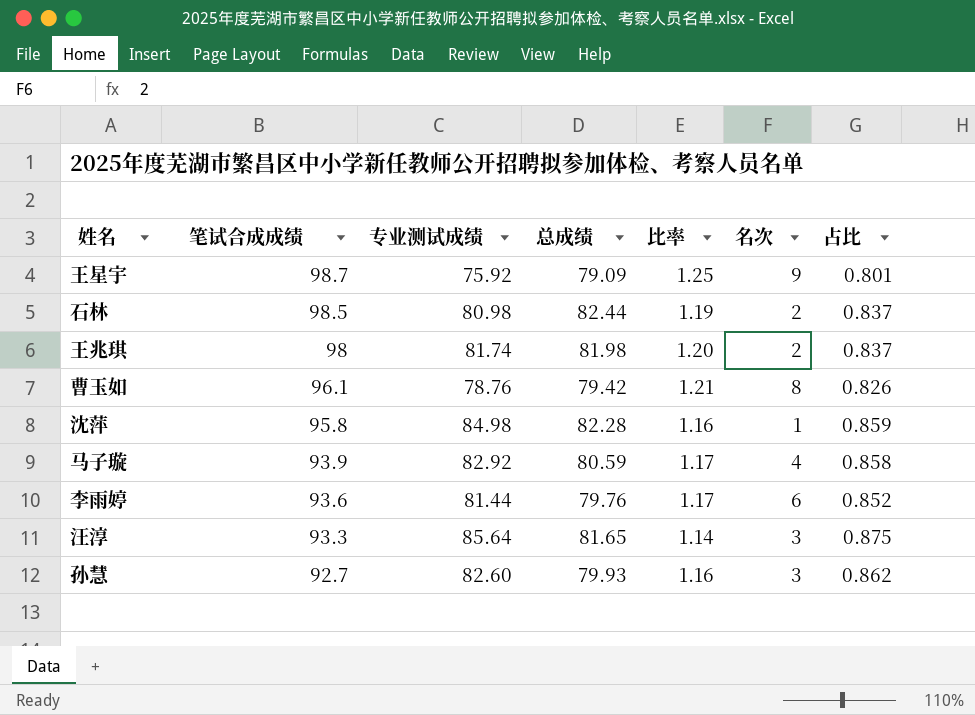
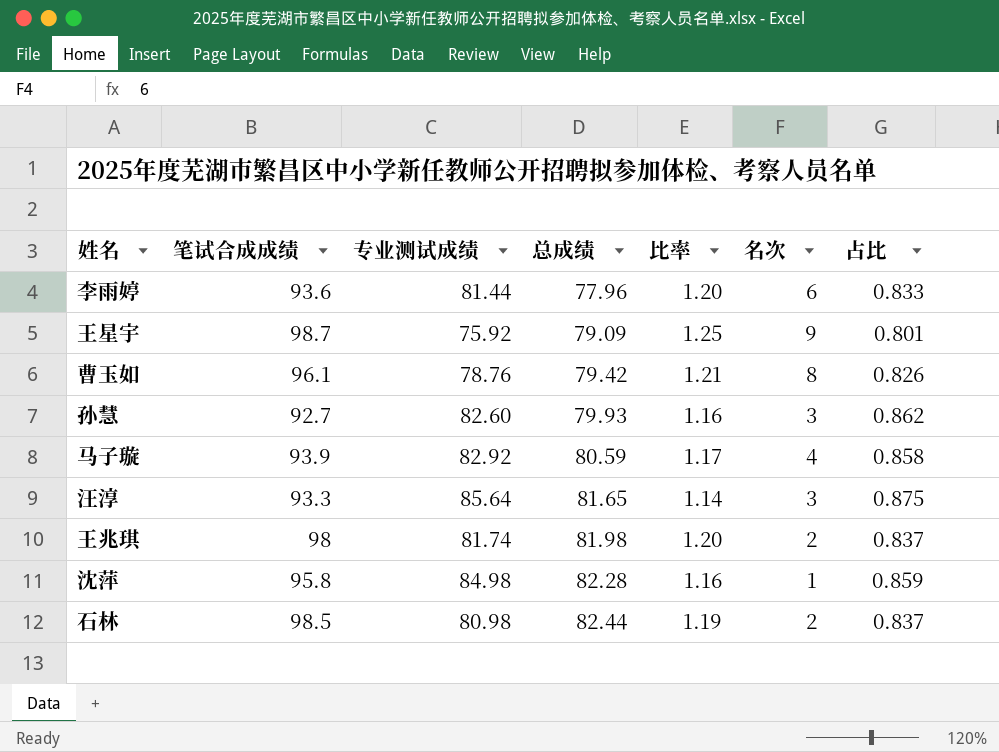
row order: 笔试合成成绩 descending -> 总成绩 ascending
李雨婷 | 总成绩: 79.76 -> 77.96
李雨婷 | 比率: 1.17 -> 1.20
李雨婷 | 占比: 0.852 -> 0.833

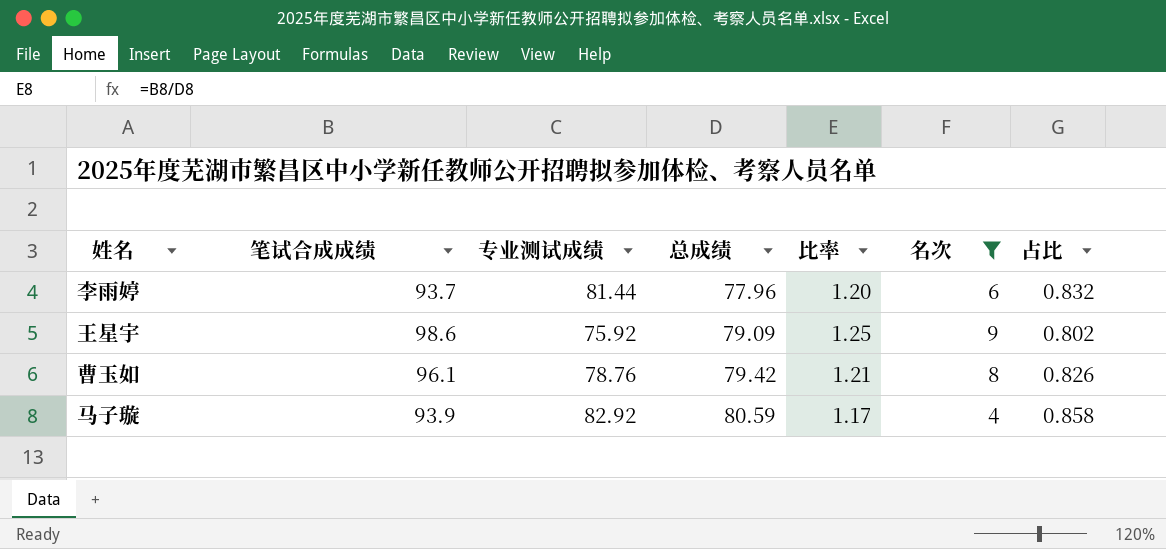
filter: none -> 名次 >= 4
李雨婷 | 笔试合成成绩: 93.6 -> 93.7
李雨婷 | 占比: 0.833 -> 0.832
王星宇 | 笔试合成成绩: 98.7 -> 98.6
王星宇 | 占比: 0.801 -> 0.802

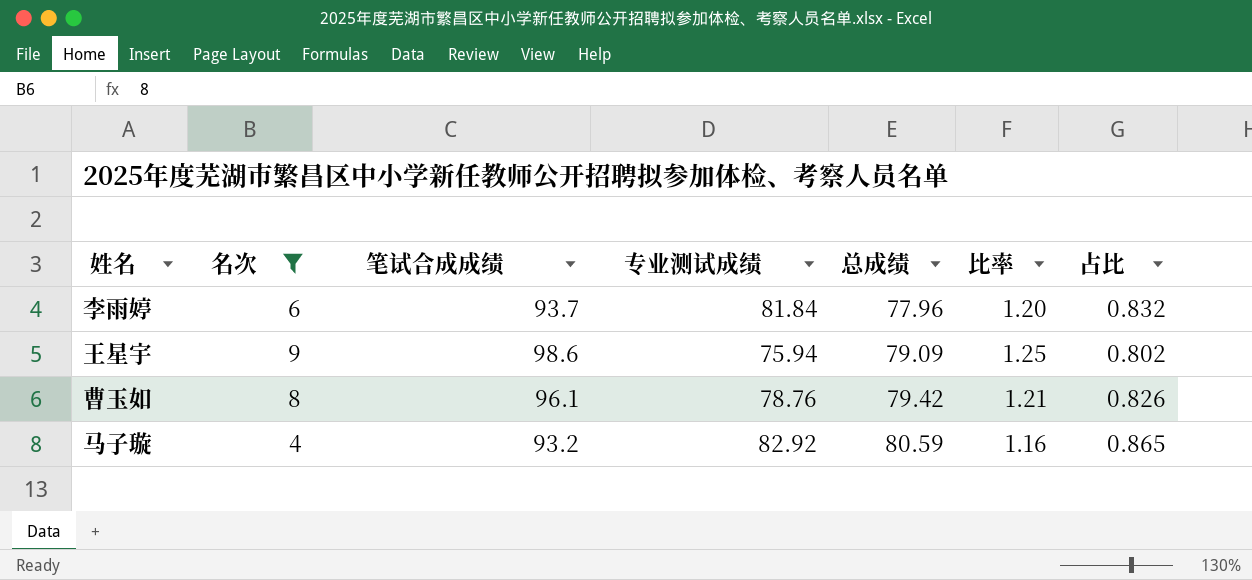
column 名次 | position: 6 -> 2
李雨婷 | 专业测试成绩: 81.44 -> 81.84
王星宇 | 专业测试成绩: 75.92 -> 75.94
马子璇 | 笔试合成成绩: 93.9 -> 93.2
马子璇 | 比率: 1.17 -> 1.16
马子璇 | 占比: 0.858 -> 0.865

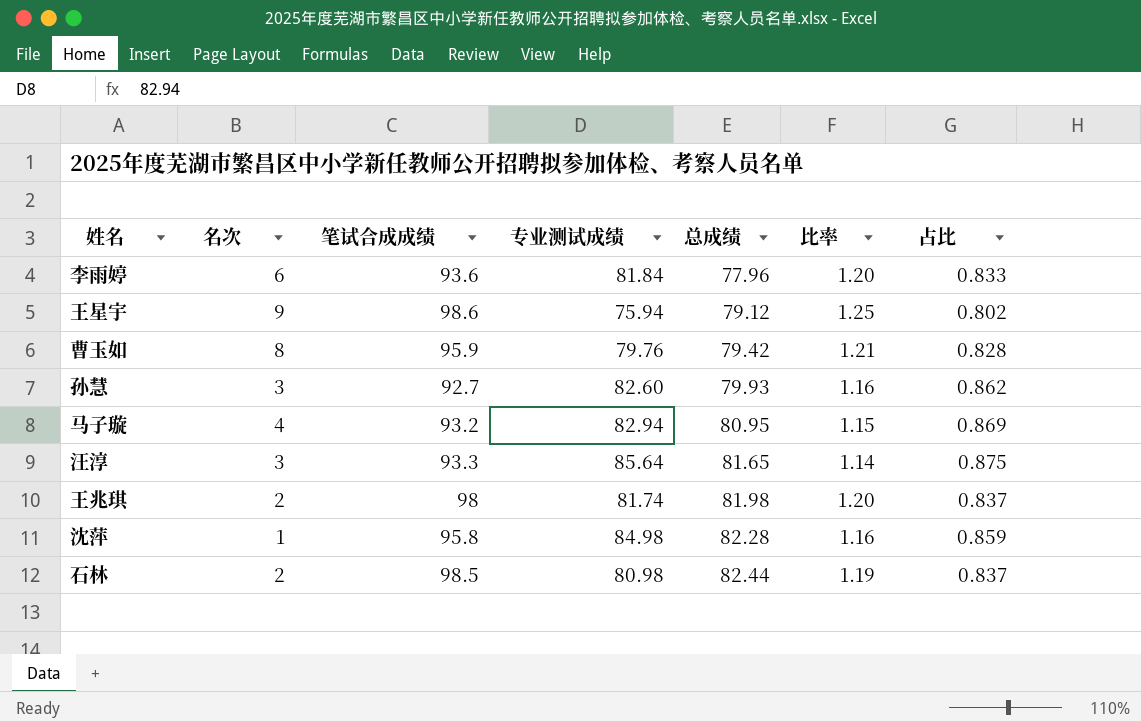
filter: 名次 >= 4 -> none
李雨婷 | 笔试合成成绩: 93.7 -> 93.6
李雨婷 | 占比: 0.832 -> 0.833
王星宇 | 总成绩: 79.09 -> 79.12
曹玉如 | 笔试合成成绩: 96.1 -> 95.9
曹玉如 | 专业测试成绩: 78.76 -> 79.76
曹玉如 | 占比: 0.826 -> 0.828
马子璇 | 专业测试成绩: 82.92 -> 82.94
马子璇 | 总成绩: 80.59 -> 80.95
马子璇 | 比率: 1.16 -> 1.15
马子璇 | 占比: 0.865 -> 0.869

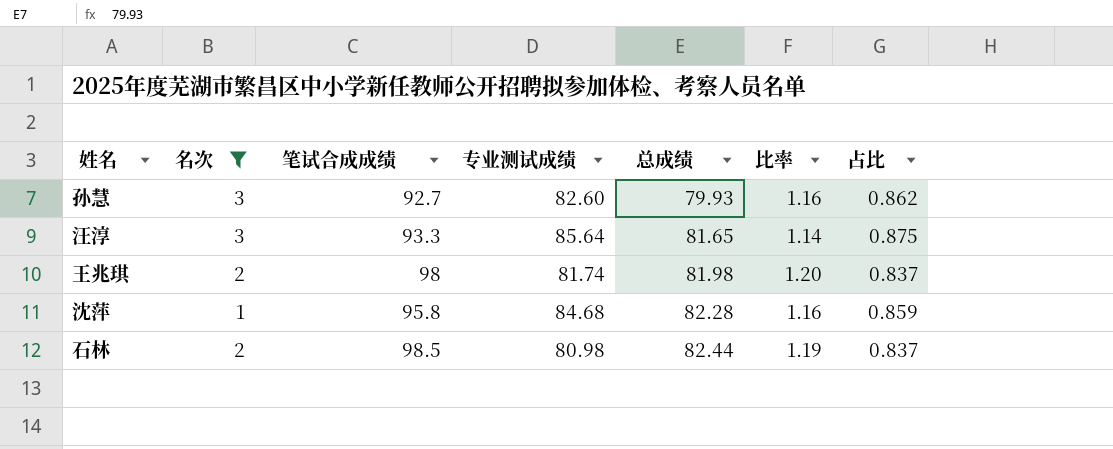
filter: none -> 名次 <= 3
沈萍 | 专业测试成绩: 84.98 -> 84.68

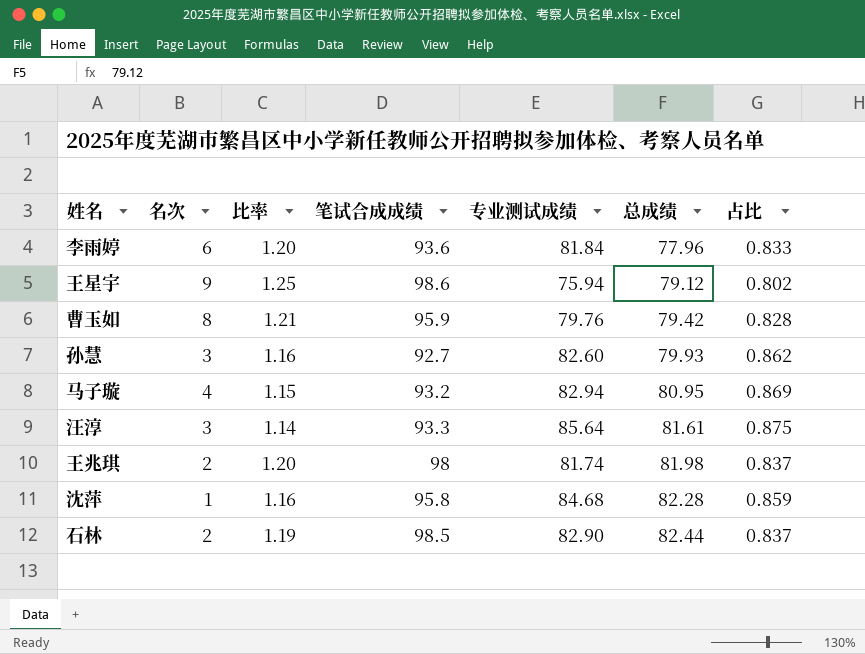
filter: 名次 <= 3 -> none
column 比率 | position: 6 -> 3
汪淳 | 总成绩: 81.65 -> 81.61
石林 | 专业测试成绩: 80.98 -> 82.90

